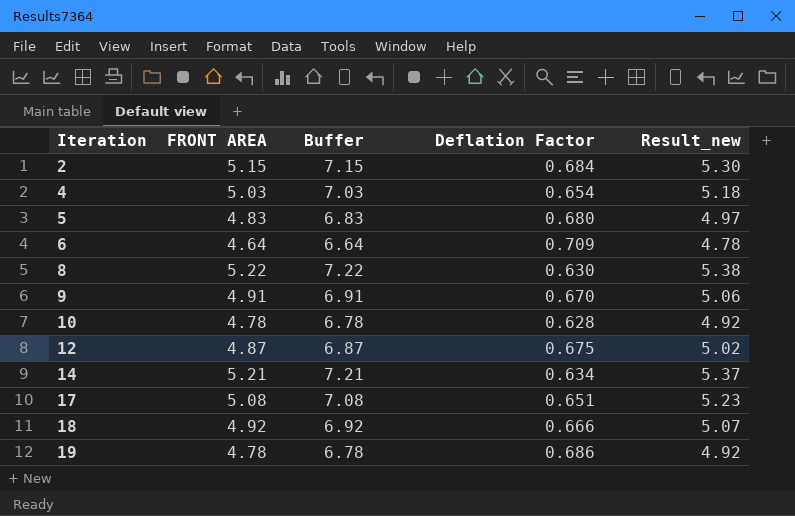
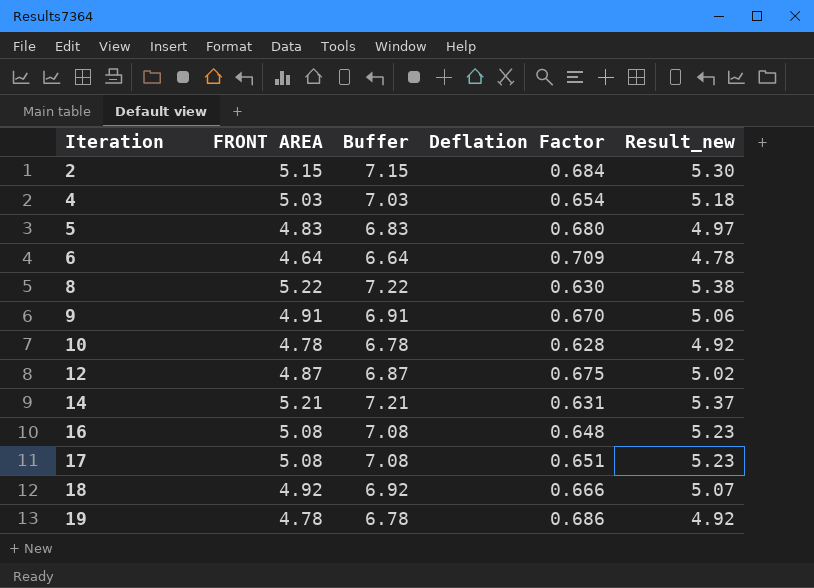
14 | Deflation Factor: 0.634 -> 0.631
row 16: none -> 5.08 | 7.08 | 0.648 | 5.23

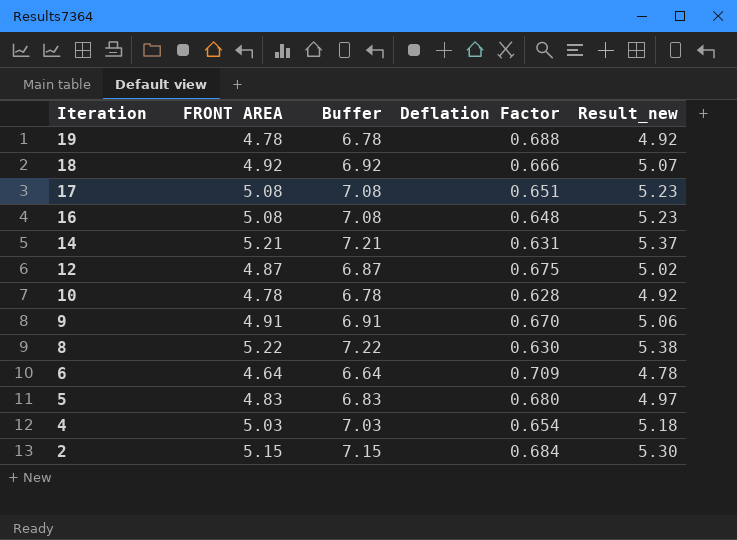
row order: Iteration ascending -> Iteration descending
19 | Deflation Factor: 0.686 -> 0.688

